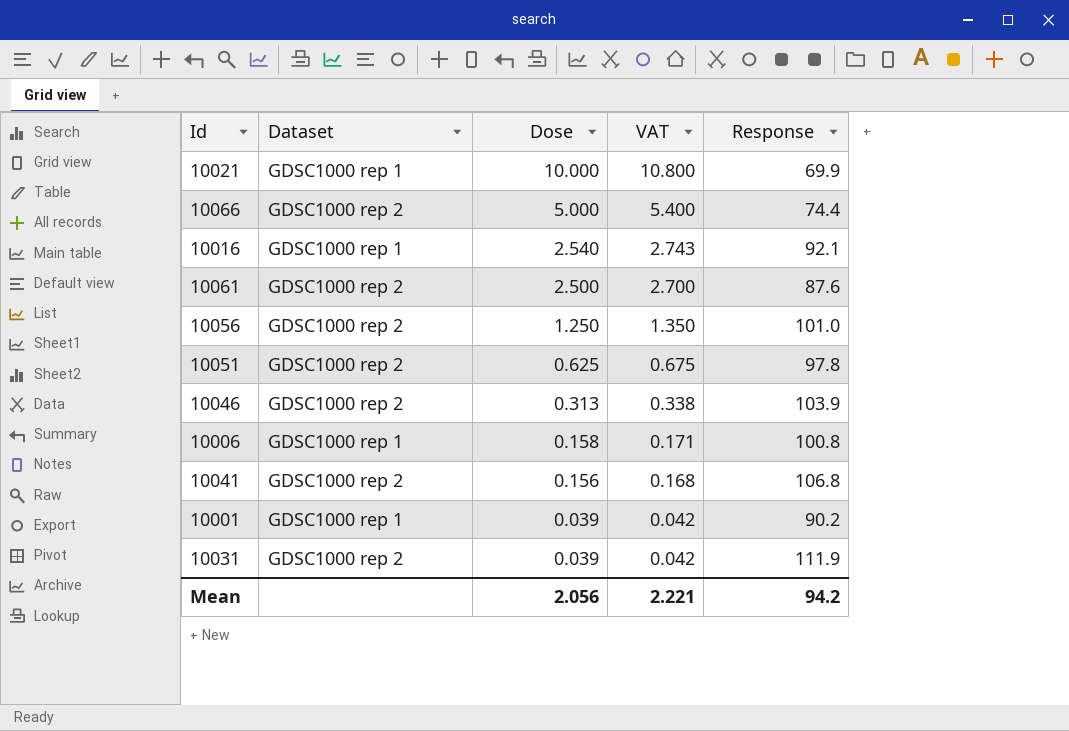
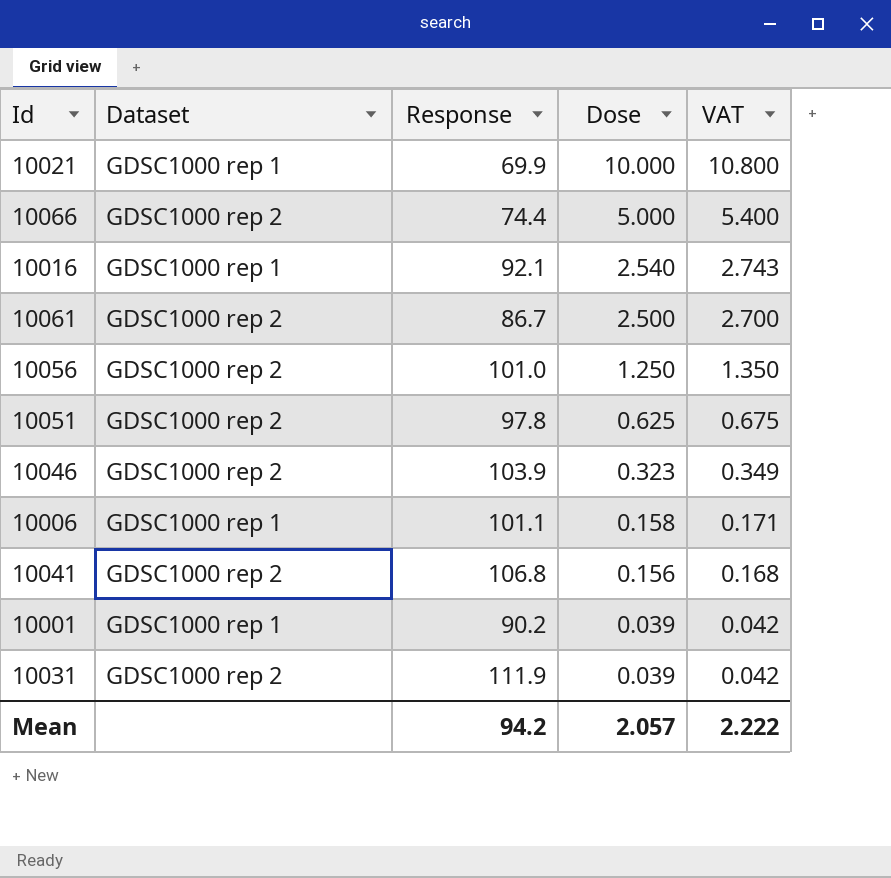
column Response | position: 5 -> 3
10061 | Response: 87.6 -> 86.7
10046 | Dose: 0.313 -> 0.323
10046 | VAT: 0.338 -> 0.349
10006 | Response: 100.8 -> 101.1
Mean | Dose: 2.056 -> 2.057
Mean | VAT: 2.221 -> 2.222

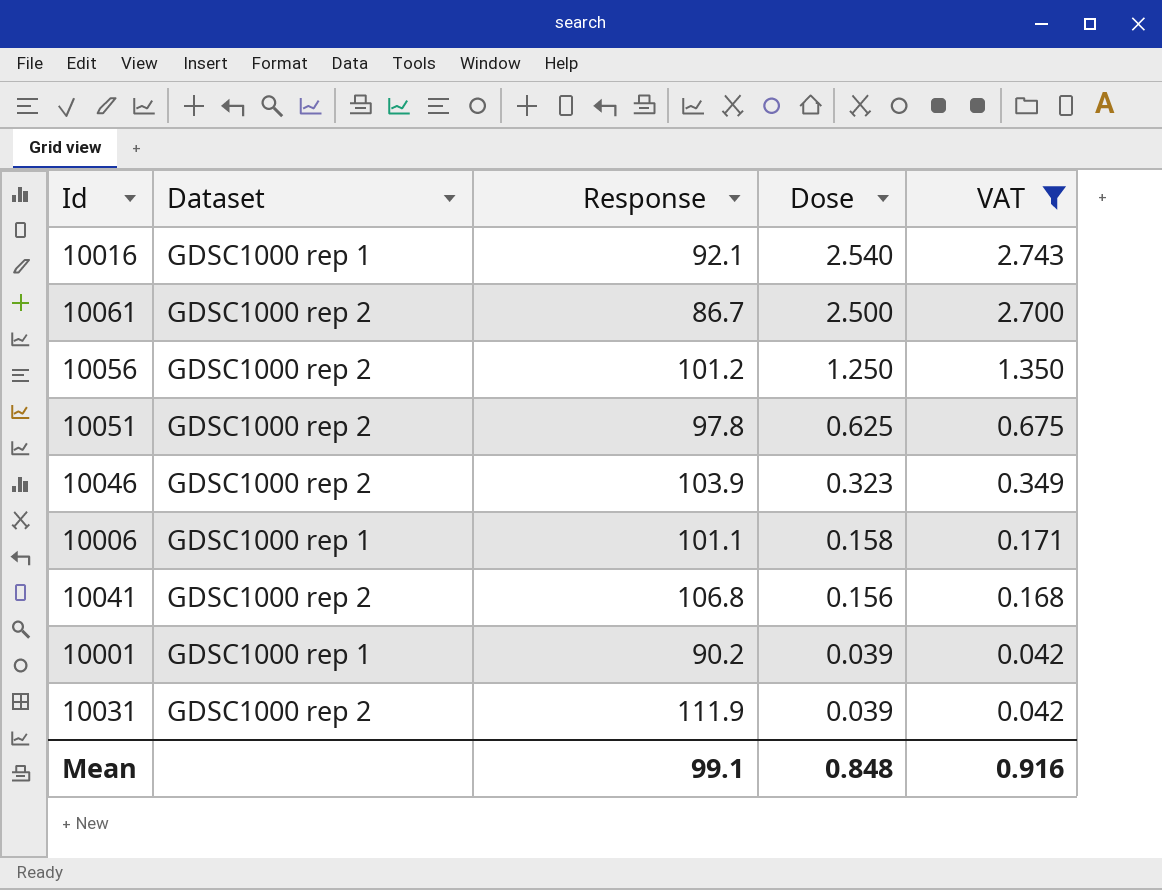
filter: none -> VAT <= 2.743
10056 | Response: 101.0 -> 101.2
Mean | Response: 94.2 -> 99.1
Mean | Dose: 2.057 -> 0.848
Mean | VAT: 2.222 -> 0.916

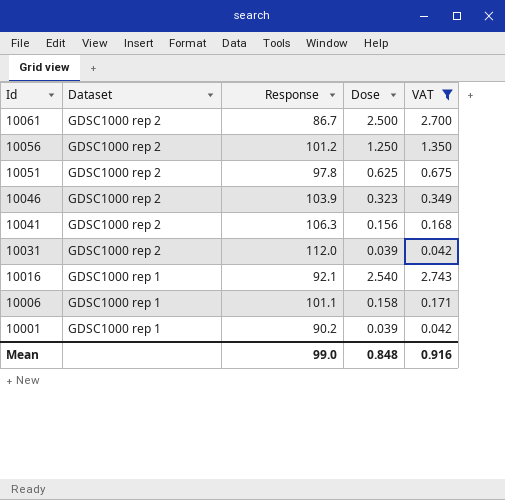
row order: Dose descending -> Id descending
10041 | Response: 106.8 -> 106.3
10031 | Response: 111.9 -> 112.0
Mean | Response: 99.1 -> 99.0

